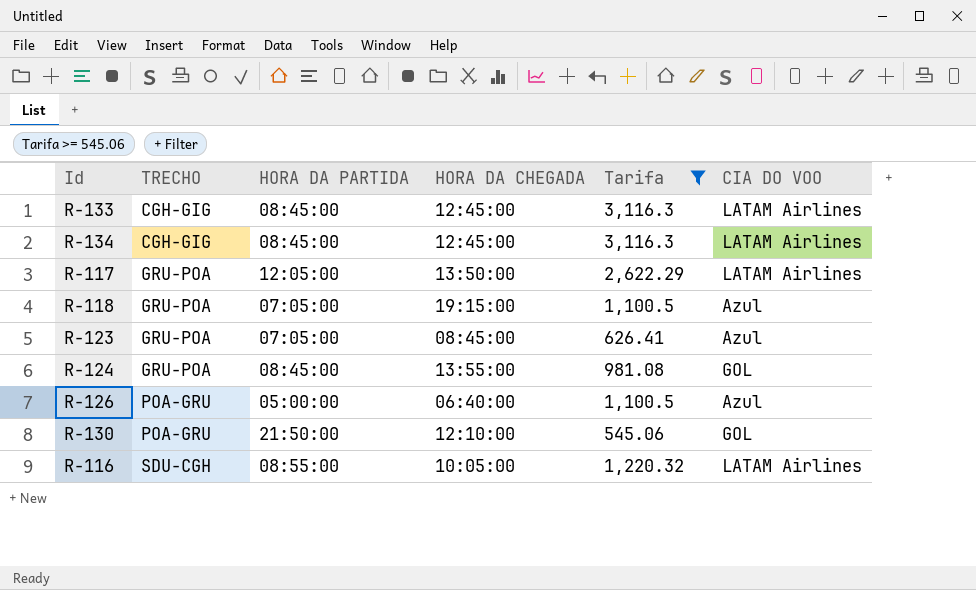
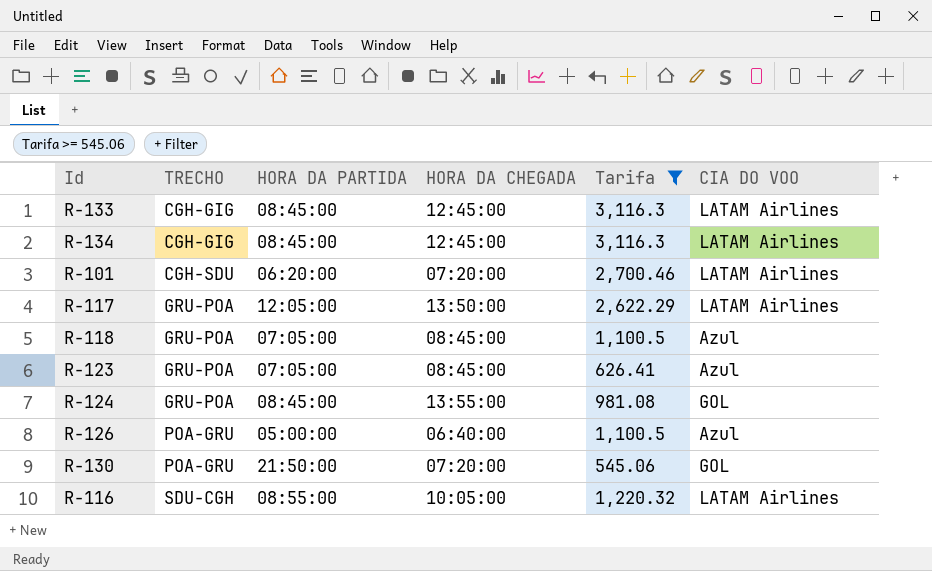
row R-101: none -> CGH-SDU | 06:20:00 | 07:20:00 | 2,700.46 | LATAM Airlines
R-118 | HORA DA CHEGADA: 19:15:00 -> 08:45:00
R-130 | HORA DA CHEGADA: 12:10:00 -> 07:20:00

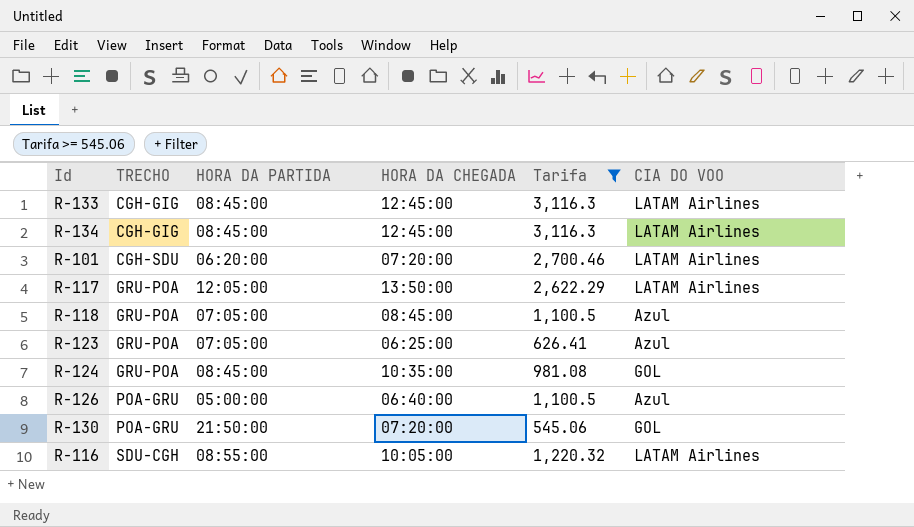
R-123 | HORA DA CHEGADA: 08:45:00 -> 06:25:00
R-124 | HORA DA CHEGADA: 13:55:00 -> 10:35:00

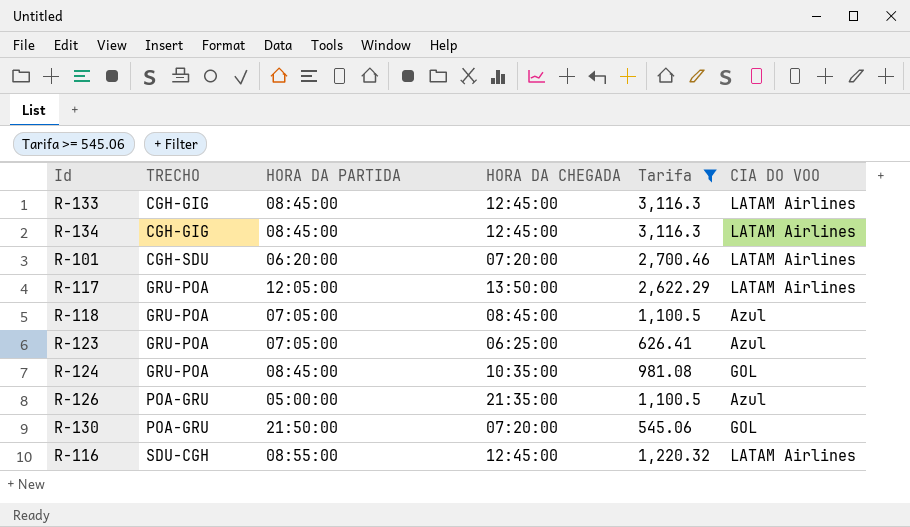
R-126 | HORA DA CHEGADA: 06:40:00 -> 21:35:00
R-116 | HORA DA CHEGADA: 10:05:00 -> 12:45:00

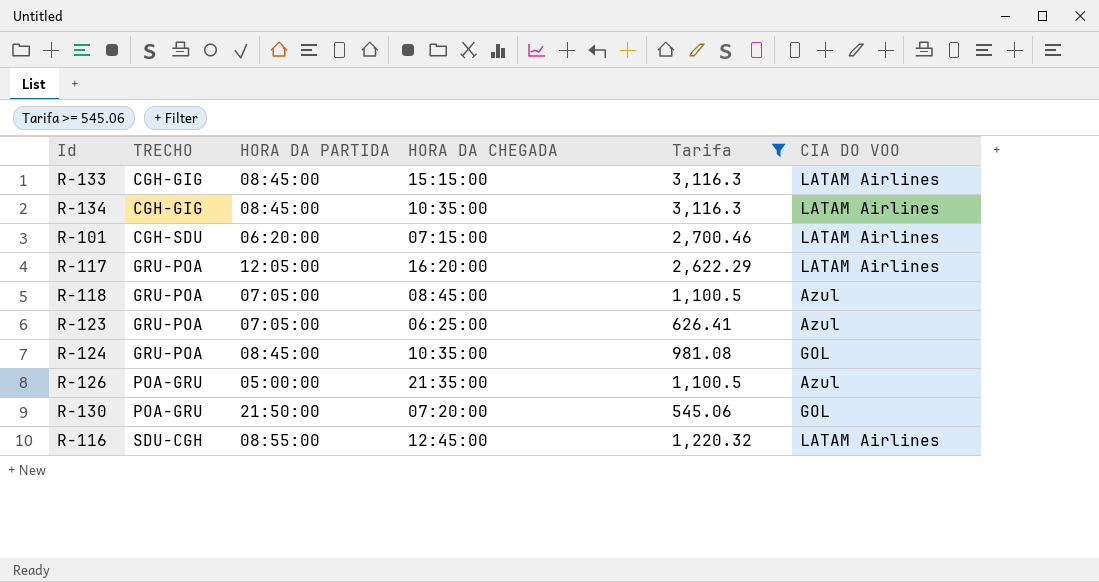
R-133 | HORA DA CHEGADA: 12:45:00 -> 15:15:00
R-134 | HORA DA CHEGADA: 12:45:00 -> 10:35:00
R-101 | HORA DA CHEGADA: 07:20:00 -> 07:15:00
R-117 | HORA DA CHEGADA: 13:50:00 -> 16:20:00

